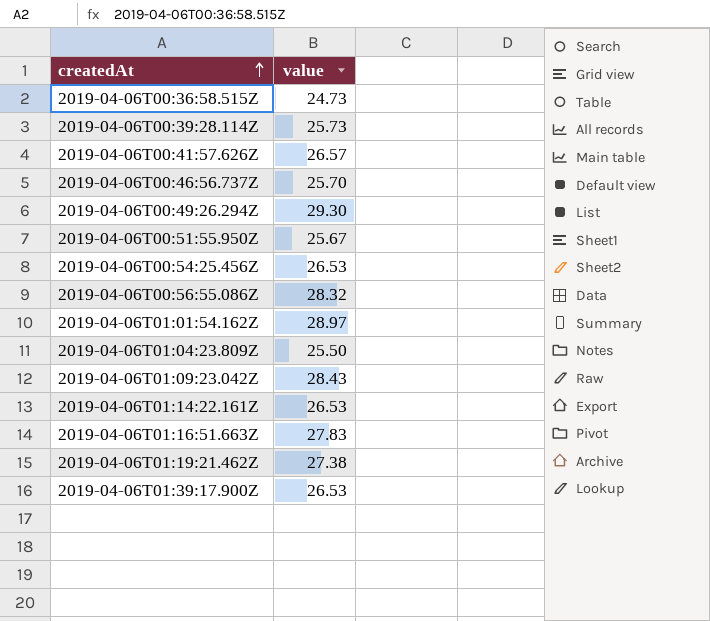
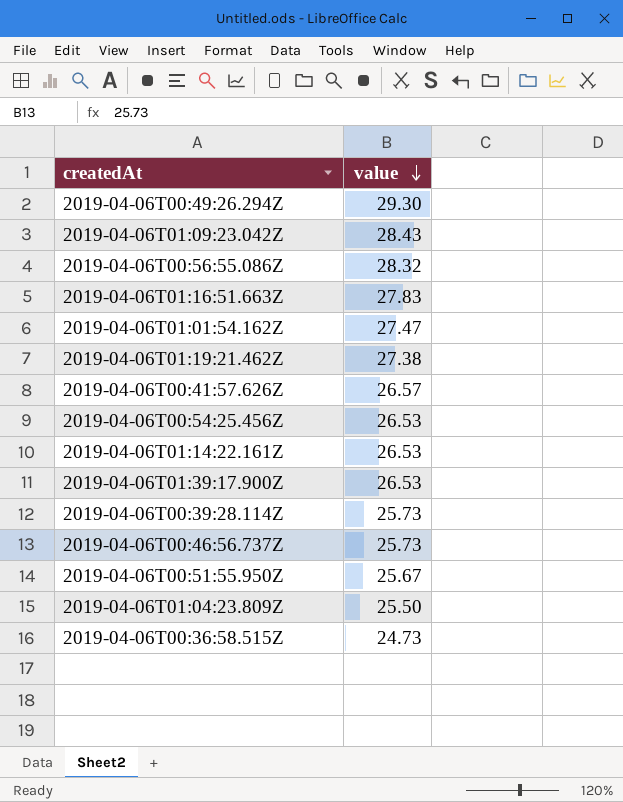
row order: createdAt ascending -> value descending
2019-04-06T01:01:54.162Z | value: 28.97 -> 27.47
2019-04-06T00:46:56.737Z | value: 25.70 -> 25.73

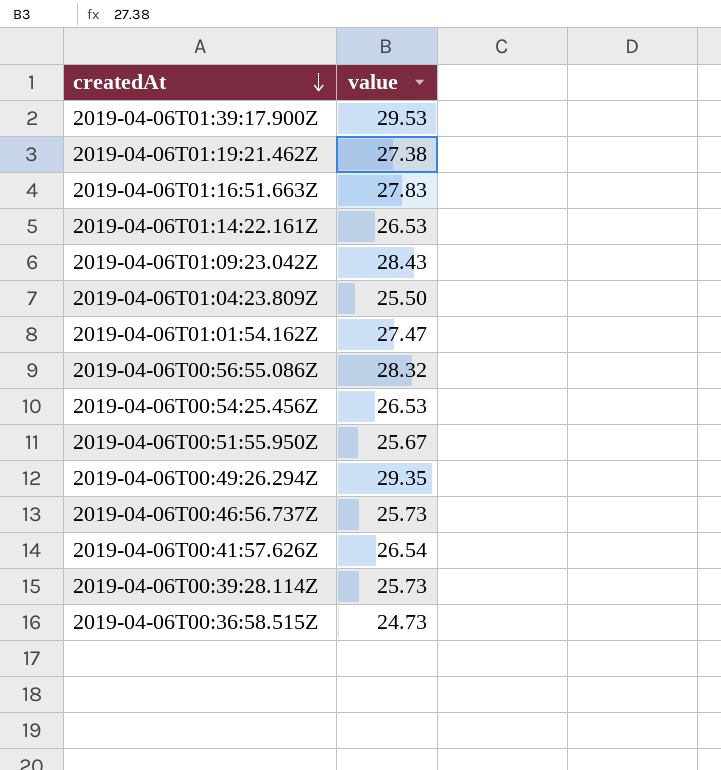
row order: value descending -> createdAt descending
2019-04-06T01:39:17.900Z | value: 26.53 -> 29.53
2019-04-06T00:49:26.294Z | value: 29.30 -> 29.35
2019-04-06T00:41:57.626Z | value: 26.57 -> 26.54

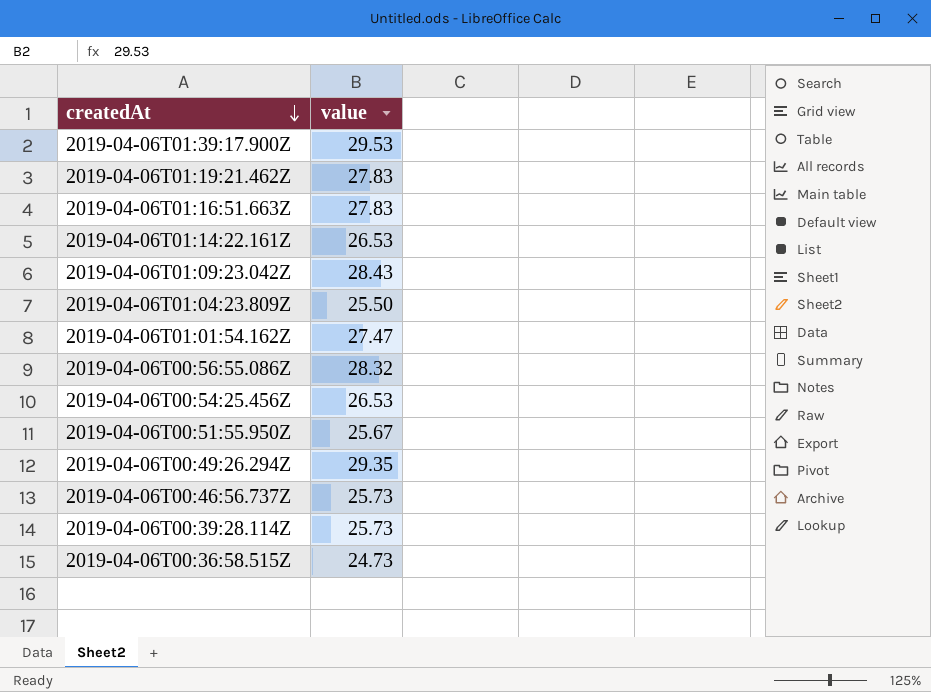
row 2019-04-06T00:41:57.626Z: 26.54 -> none
2019-04-06T01:19:21.462Z | value: 27.38 -> 27.83

